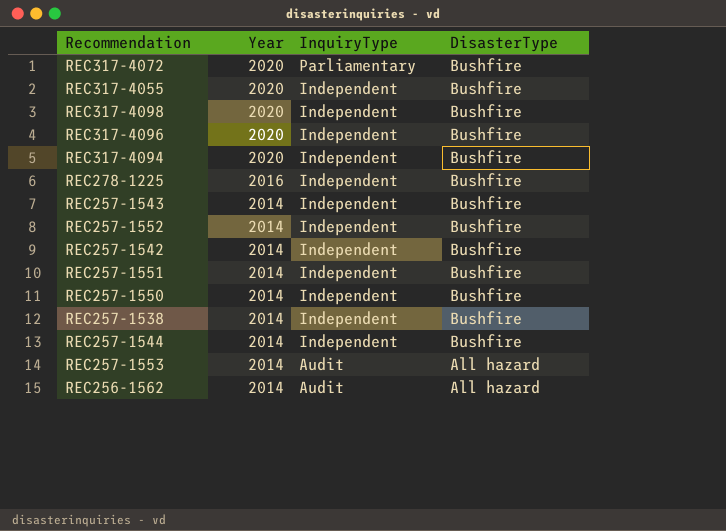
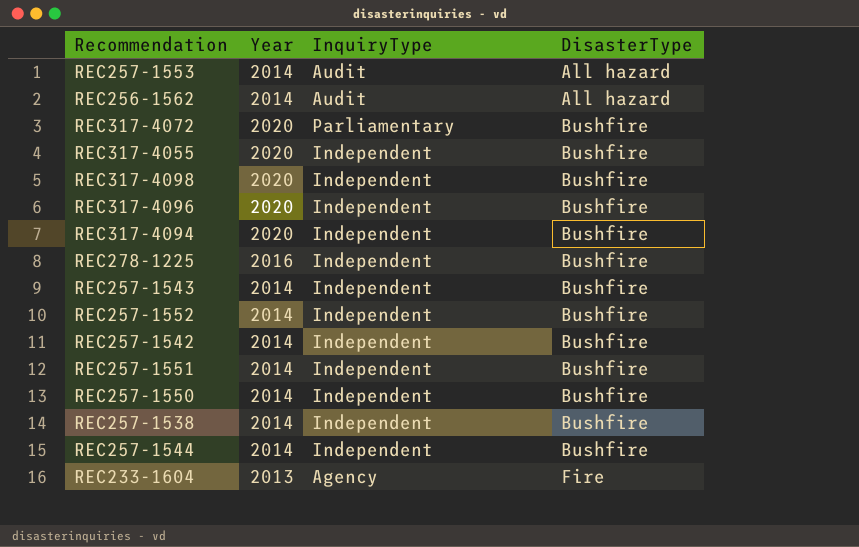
row order: Year descending -> DisasterType ascending
row REC233-1604: none -> 2013 | Agency | Fire

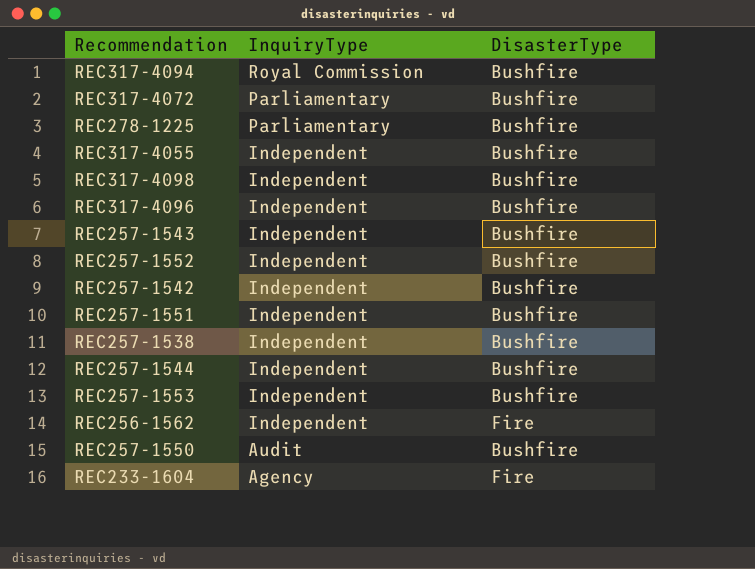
row order: DisasterType ascending -> InquiryType descending
column Year | position: 2 -> none
REC317-4094 | InquiryType: Independent -> Royal Commission
REC278-1225 | InquiryType: Independent -> Parliamentary
REC257-1553 | InquiryType: Audit -> Independent
REC257-1553 | DisasterType: All hazard -> Bushfire
REC256-1562 | InquiryType: Audit -> Independent
REC256-1562 | DisasterType: All hazard -> Fire
REC257-1550 | InquiryType: Independent -> Audit

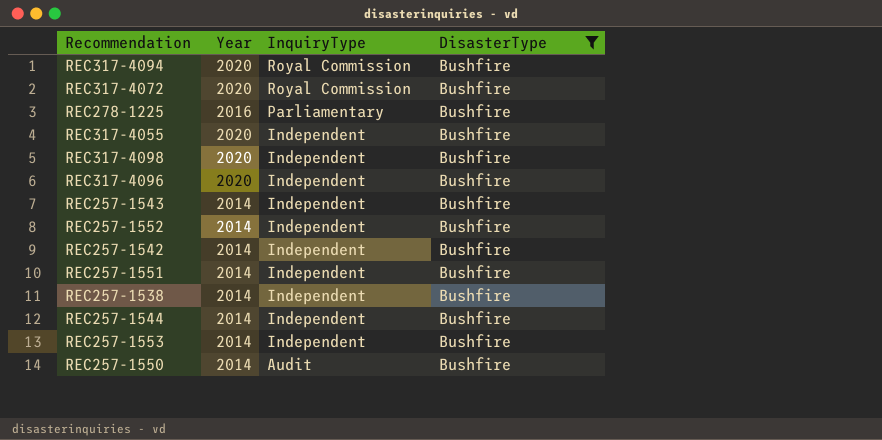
filter: none -> DisasterType = Bushfire
column Year | position: none -> 2
REC317-4072 | InquiryType: Parliamentary -> Royal Commission

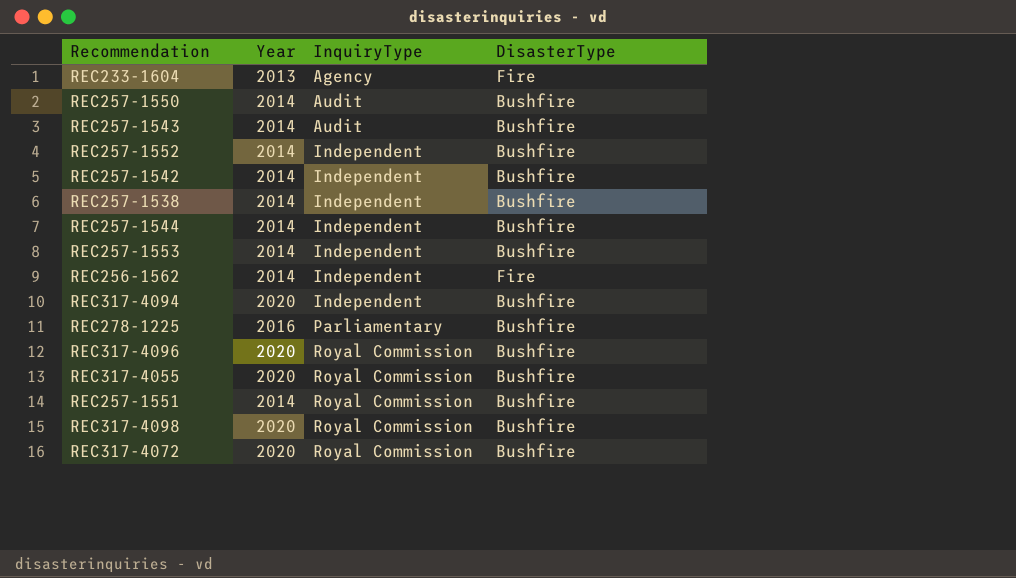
filter: DisasterType = Bushfire -> none
row order: InquiryType descending -> InquiryType ascending
REC257-1543 | InquiryType: Independent -> Audit
REC317-4094 | InquiryType: Royal Commission -> Independent
REC317-4096 | InquiryType: Independent -> Royal Commission
REC317-4055 | InquiryType: Independent -> Royal Commission
REC257-1551 | InquiryType: Independent -> Royal Commission
REC317-4098 | InquiryType: Independent -> Royal Commission

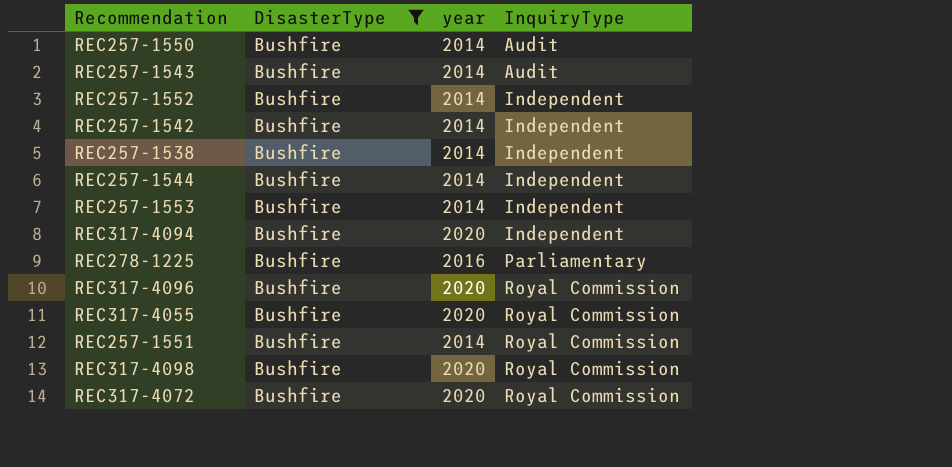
filter: none -> DisasterType = Bushfire
column DisasterType | position: 4 -> 2
column name: Year -> year

